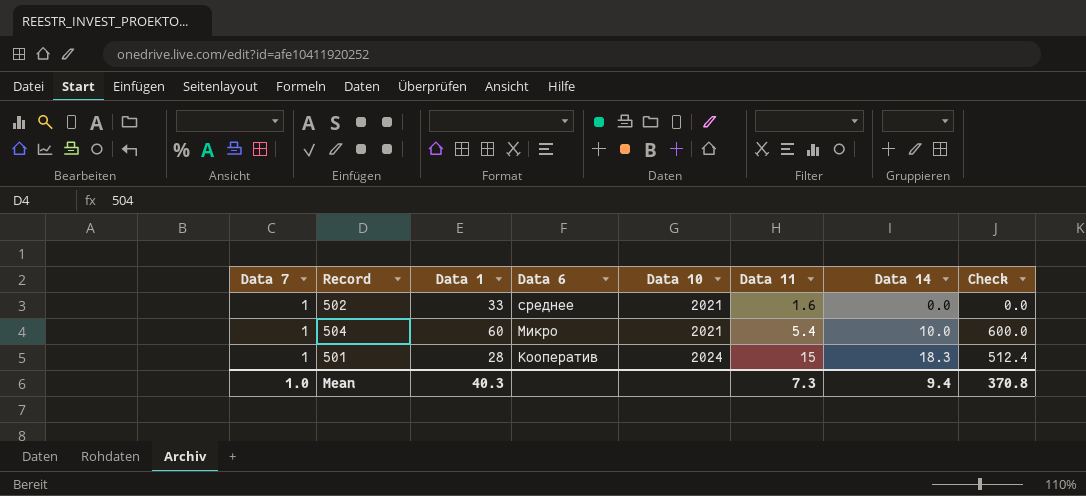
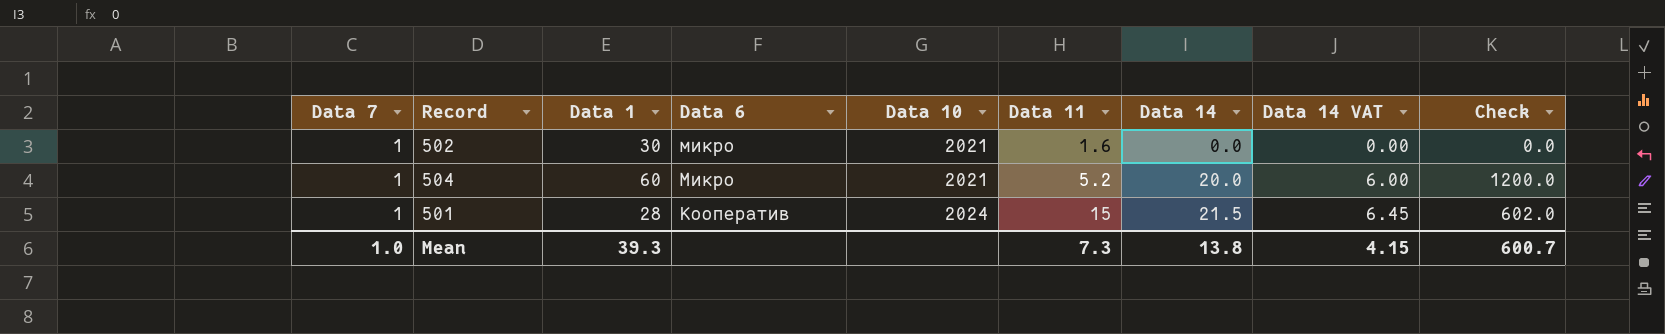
column Data 14 VAT | formula: none -> [Data 14] * 0.3
502 | Data 1: 33 -> 30
502 | Data 6: среднее -> микро
504 | Data 11: 5.4 -> 5.2
504 | Data 14: 10.0 -> 20.0
504 | Check: 600.0 -> 1200.0
501 | Data 14: 18.3 -> 21.5
501 | Check: 512.4 -> 602.0
Mean | Data 1: 40.3 -> 39.3
Mean | Data 14: 9.4 -> 13.8
Mean | Check: 370.8 -> 600.7

